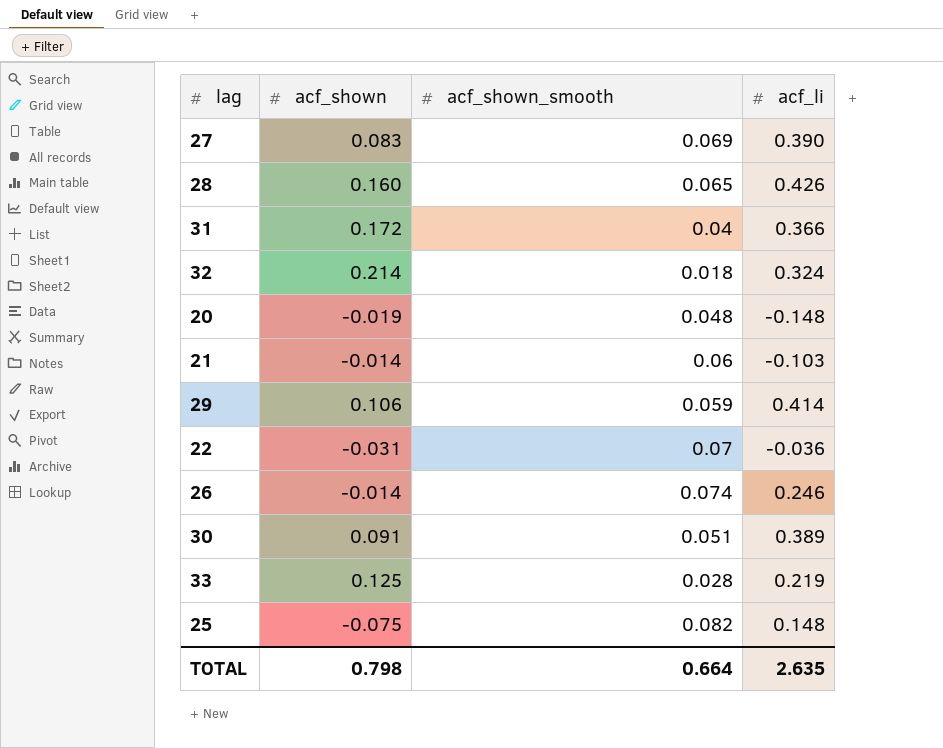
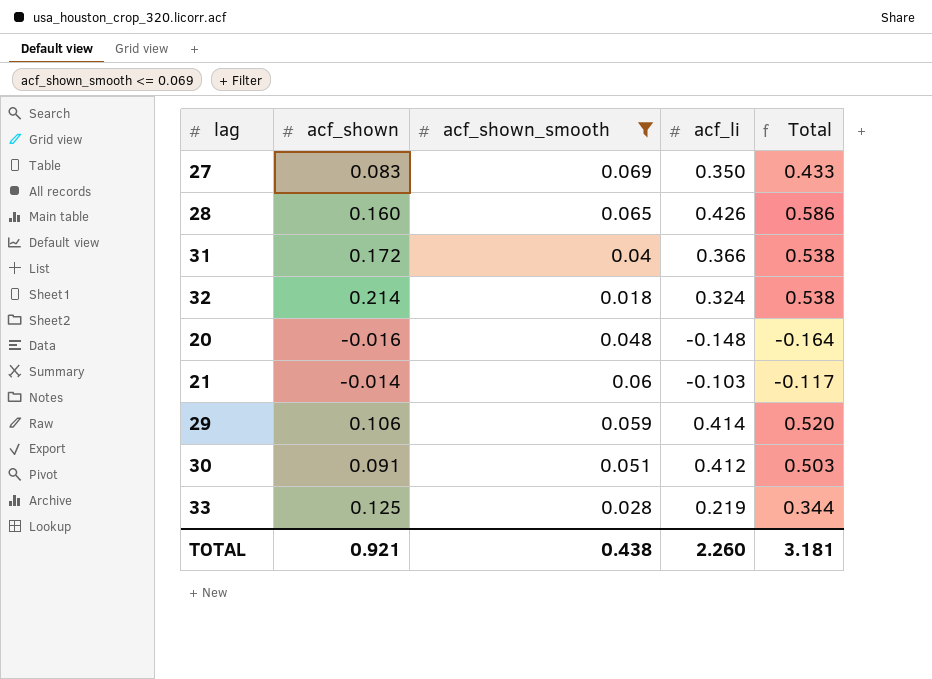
filter: none -> acf_shown_smooth <= 0.069
column Total | formula: none -> [acf_shown] + [acf_li]
27 | acf_li: 0.390 -> 0.350
20 | acf_shown: -0.019 -> -0.016
30 | acf_li: 0.389 -> 0.412
TOTAL | acf_shown: 0.798 -> 0.921
TOTAL | acf_shown_smooth: 0.664 -> 0.438
TOTAL | acf_li: 2.635 -> 2.260

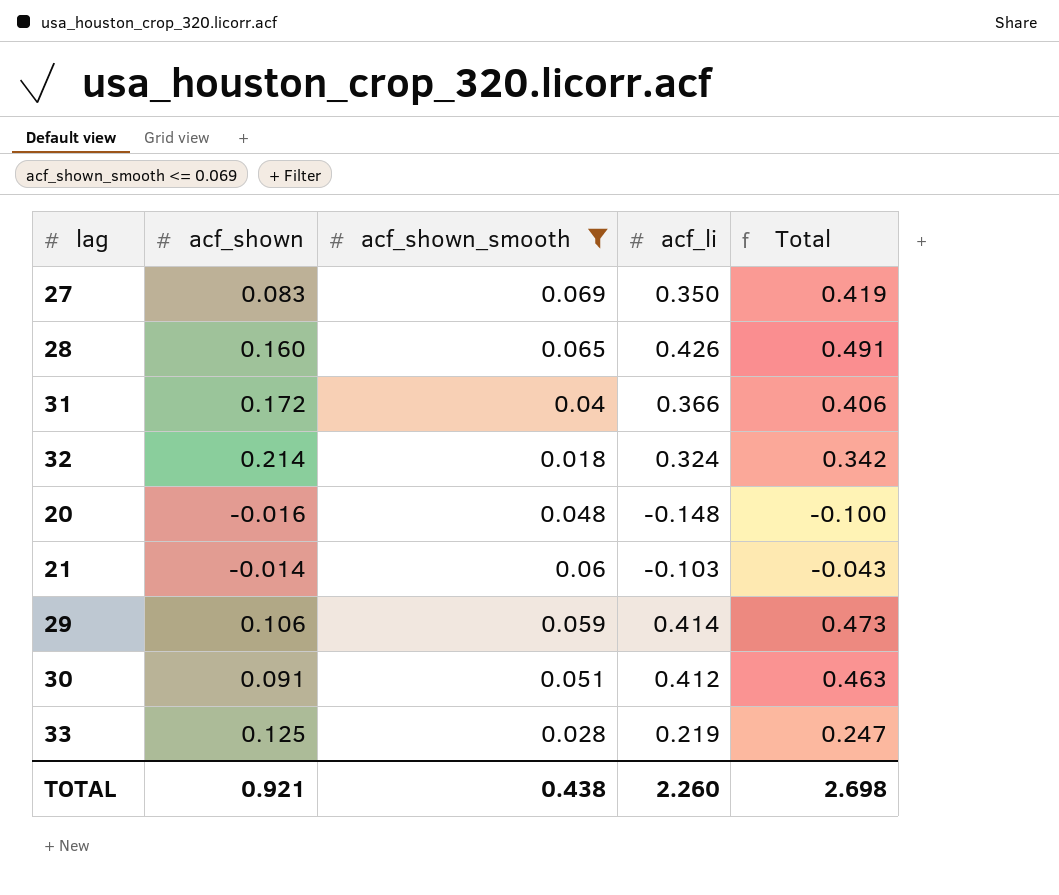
column Total | formula: [acf_shown] + [acf_li] -> [acf_shown_smooth] + [acf_li]
TOTAL | Total: 3.181 -> 2.698

